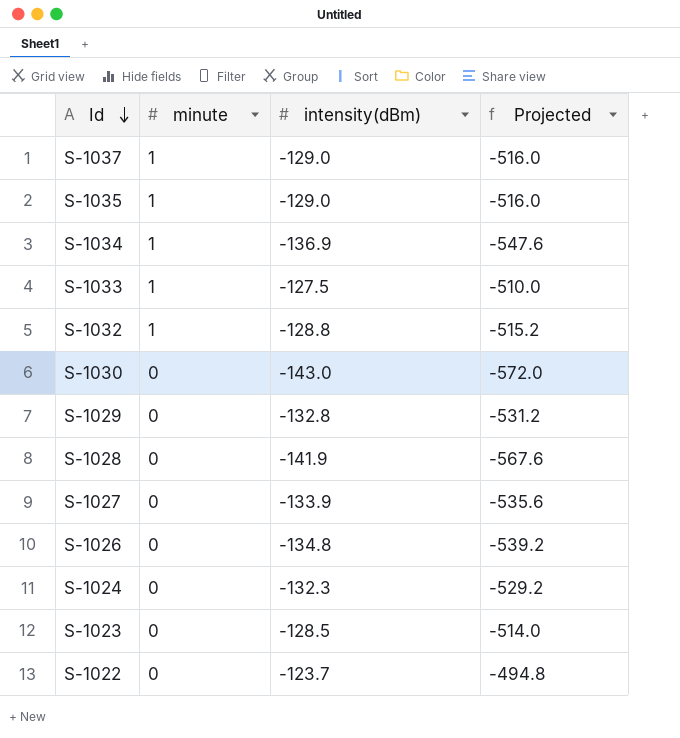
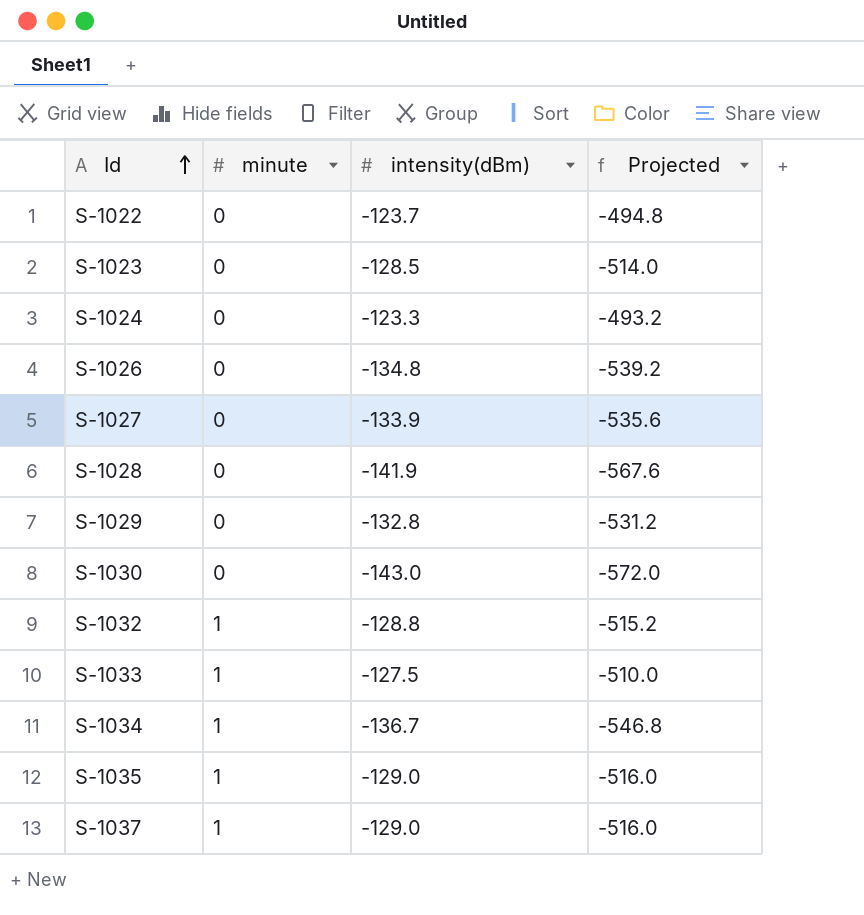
row order: Id descending -> Id ascending
S-1024 | intensity(dBm): -132.3 -> -123.3
S-1024 | Projected: -529.2 -> -493.2
S-1034 | intensity(dBm): -136.9 -> -136.7
S-1034 | Projected: -547.6 -> -546.8

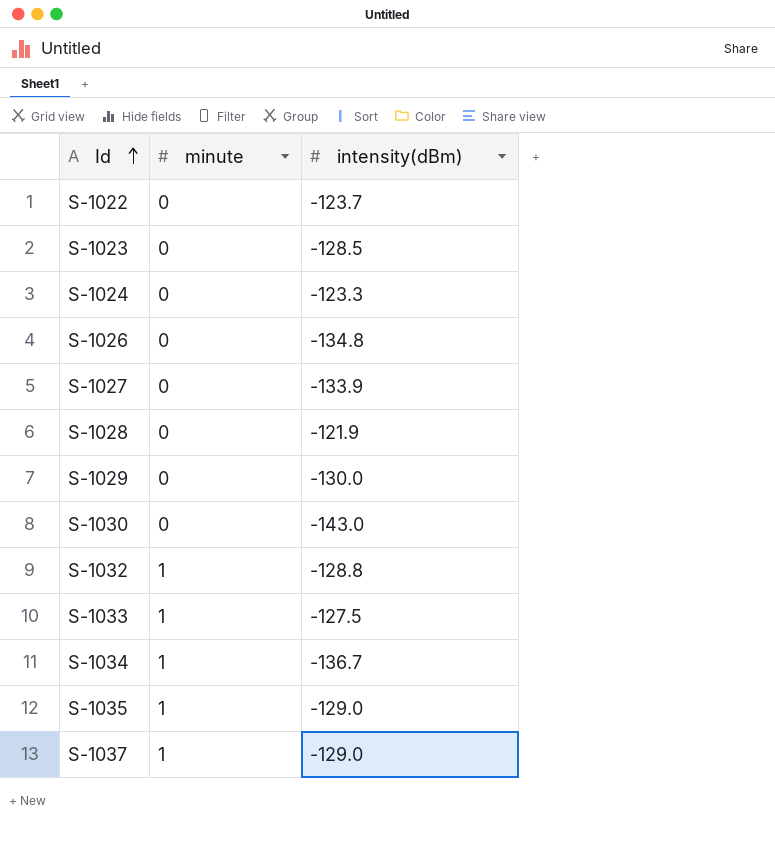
column Projected | formula: [intensity(dBm)] * 4 -> none
S-1028 | intensity(dBm): -141.9 -> -121.9
S-1029 | intensity(dBm): -132.8 -> -130.0

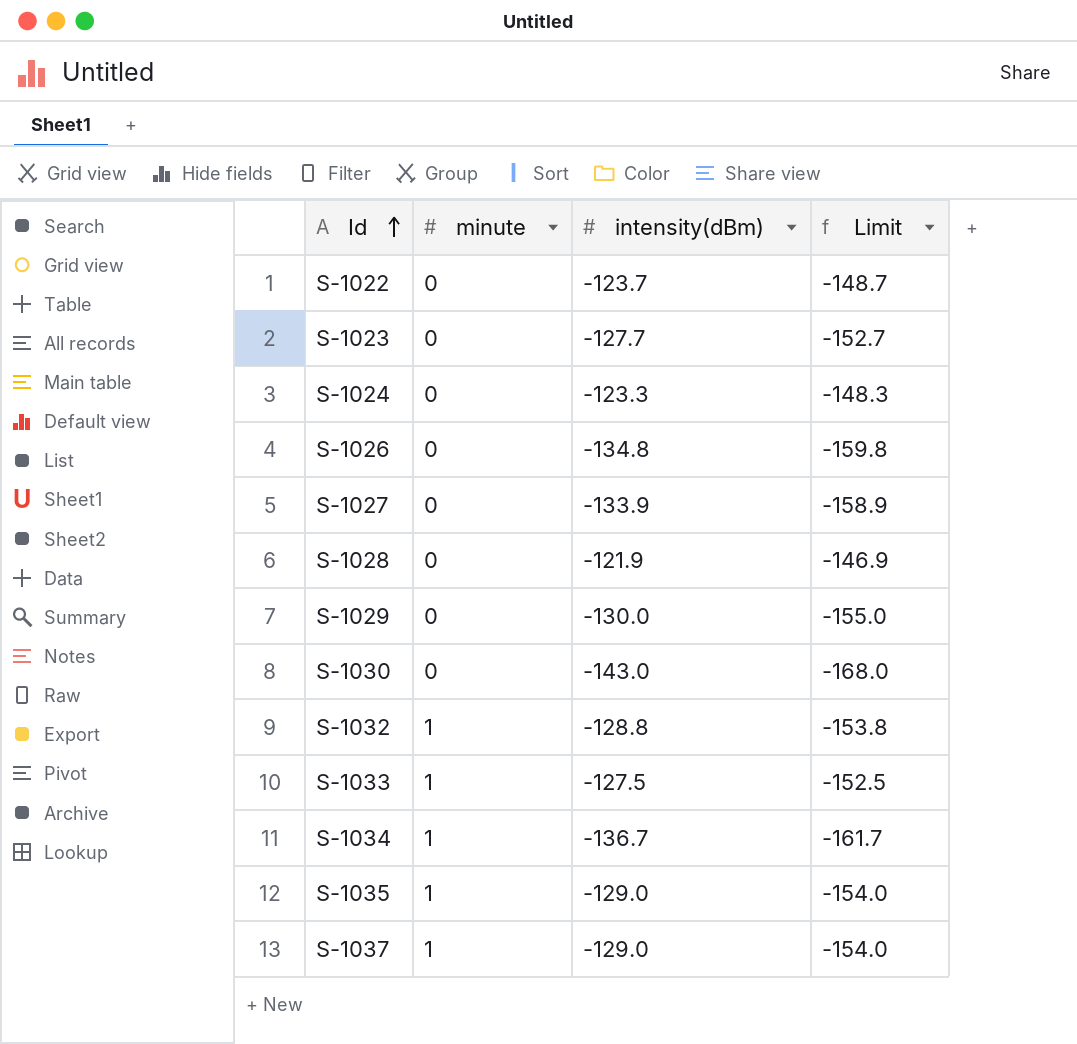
column Limit | formula: none -> [intensity(dBm)] - 25
S-1023 | intensity(dBm): -128.5 -> -127.7

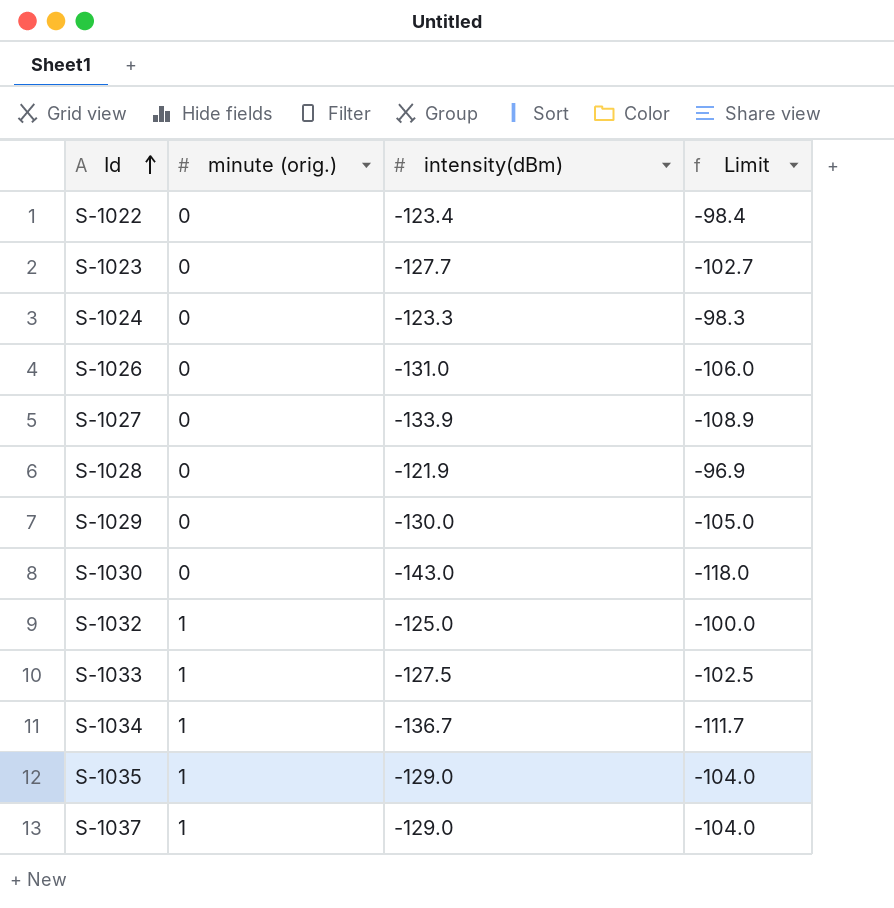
column name: minute -> minute (orig.)
column Limit | formula: [intensity(dBm)] - 25 -> [intensity(dBm)] + 25
S-1022 | intensity(dBm): -123.7 -> -123.4
S-1026 | intensity(dBm): -134.8 -> -131.0
S-1032 | intensity(dBm): -128.8 -> -125.0

